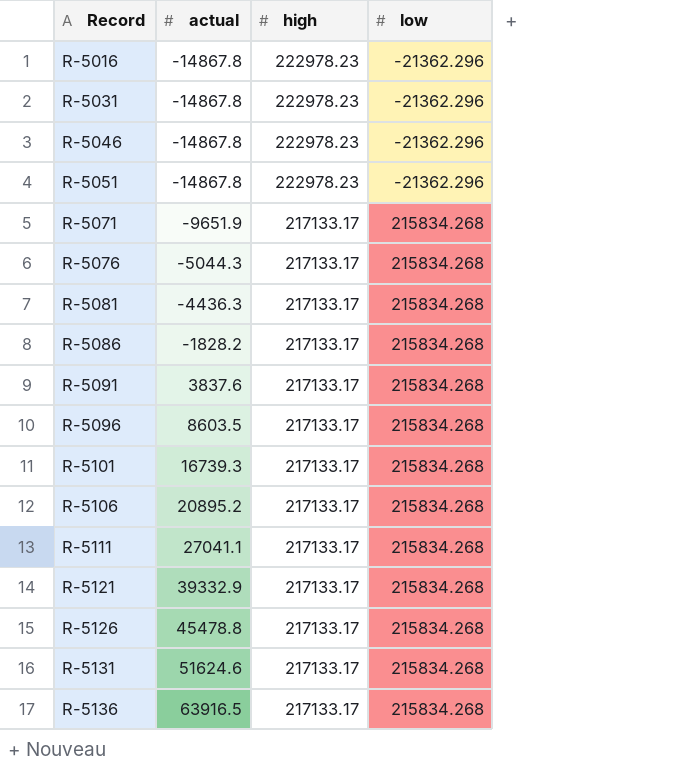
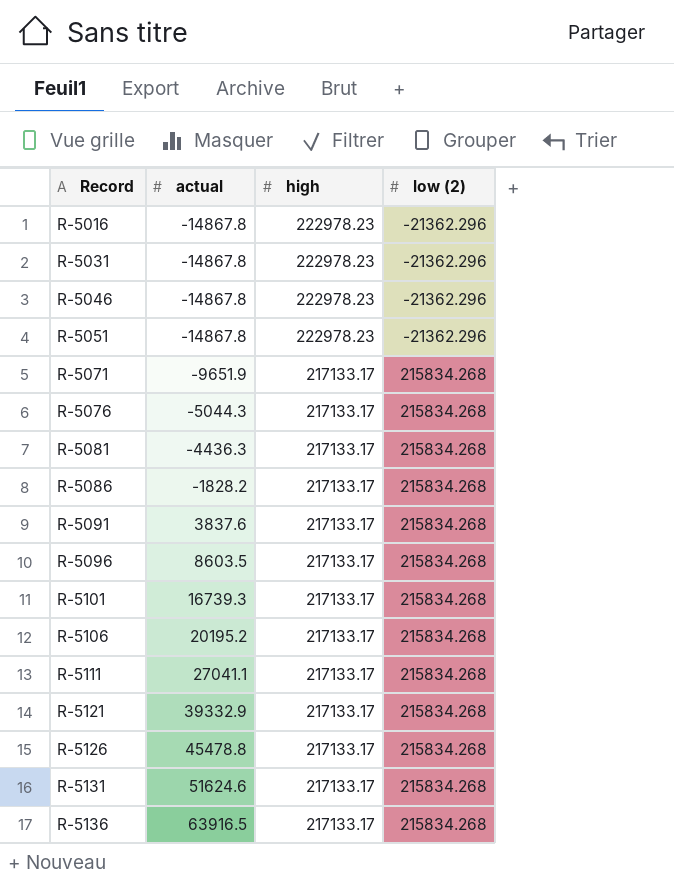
column name: low -> low (2)
R-5106 | actual: 20895.2 -> 20195.2

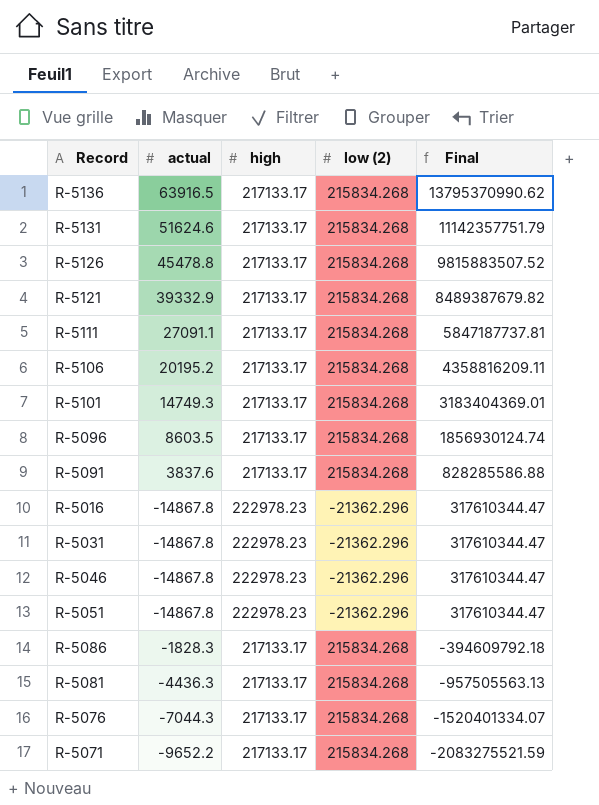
row order: Record ascending -> Final descending
column Final | formula: none -> [actual] * [low (2)]
R-5111 | actual: 27041.1 -> 27091.1
R-5101 | actual: 16739.3 -> 14749.3
R-5086 | actual: -1828.2 -> -1828.3
R-5076 | actual: -5044.3 -> -7044.3
R-5071 | actual: -9651.9 -> -9652.2

